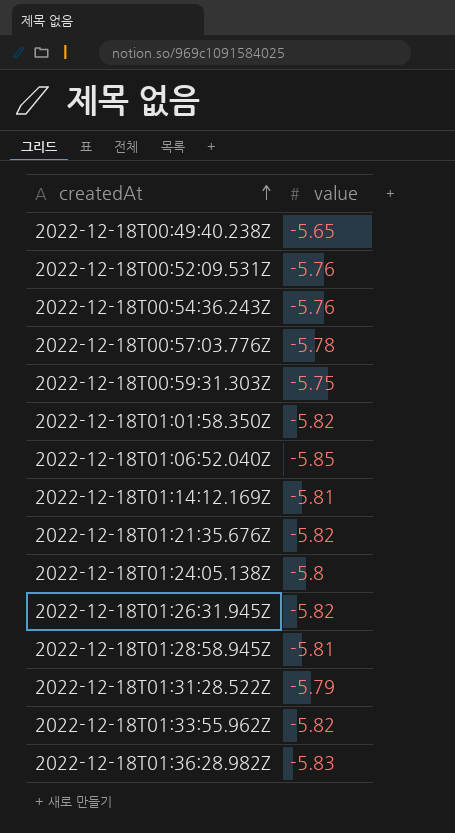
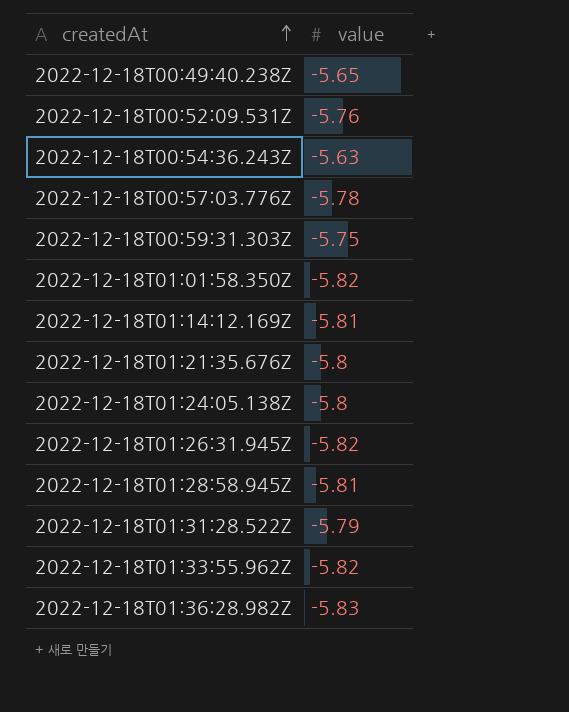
row 2022-12-18T01:06:52.040Z: -5.85 -> none
2022-12-18T00:54:36.243Z | value: -5.76 -> -5.63
2022-12-18T01:21:35.676Z | value: -5.82 -> -5.8

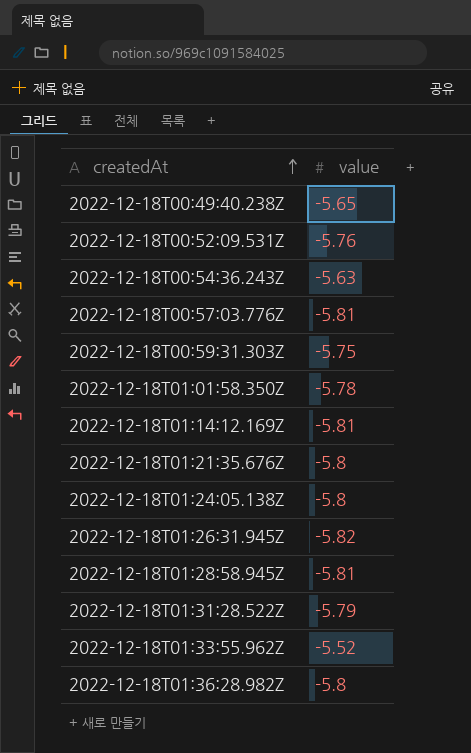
2022-12-18T00:57:03.776Z | value: -5.78 -> -5.81
2022-12-18T01:01:58.350Z | value: -5.82 -> -5.78
2022-12-18T01:33:55.962Z | value: -5.82 -> -5.52
2022-12-18T01:36:28.982Z | value: -5.83 -> -5.8

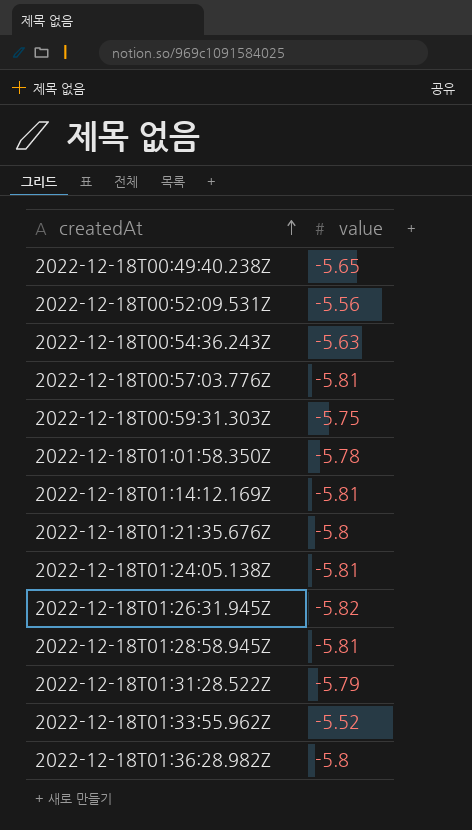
2022-12-18T00:52:09.531Z | value: -5.76 -> -5.56
2022-12-18T01:24:05.138Z | value: -5.8 -> -5.81

